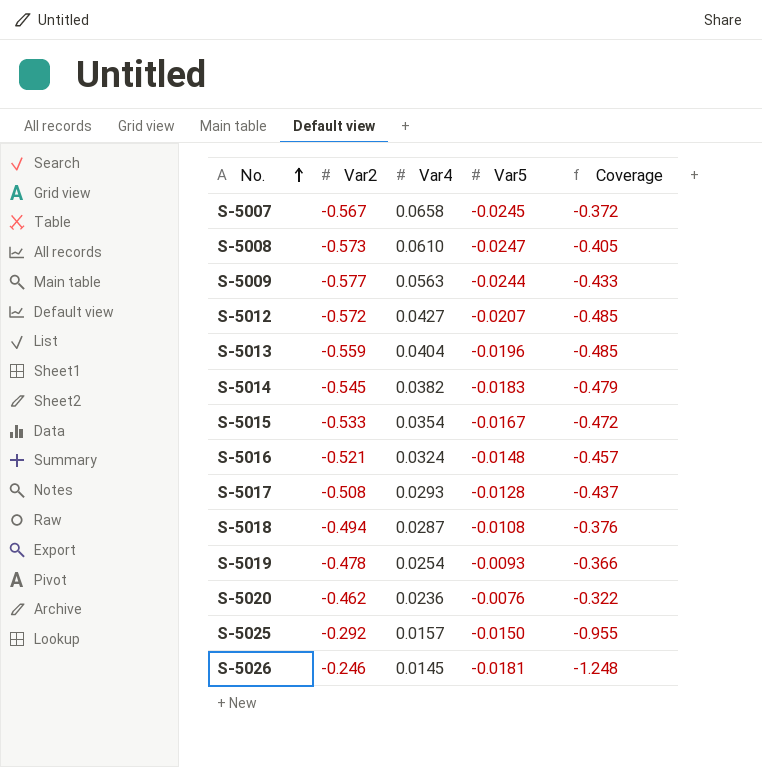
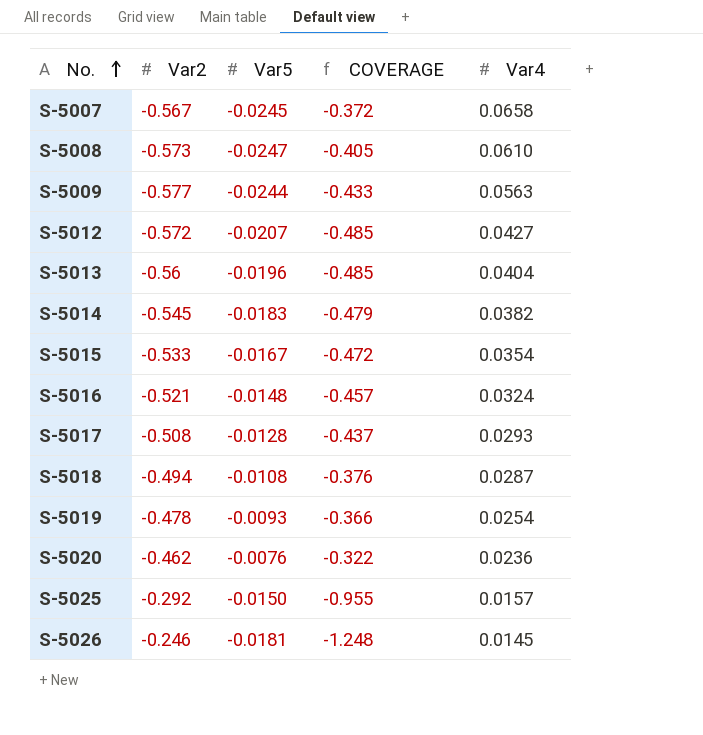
column name: Coverage -> COVERAGE
column Var4 | position: 3 -> 5
S-5013 | Var2: -0.559 -> -0.56

